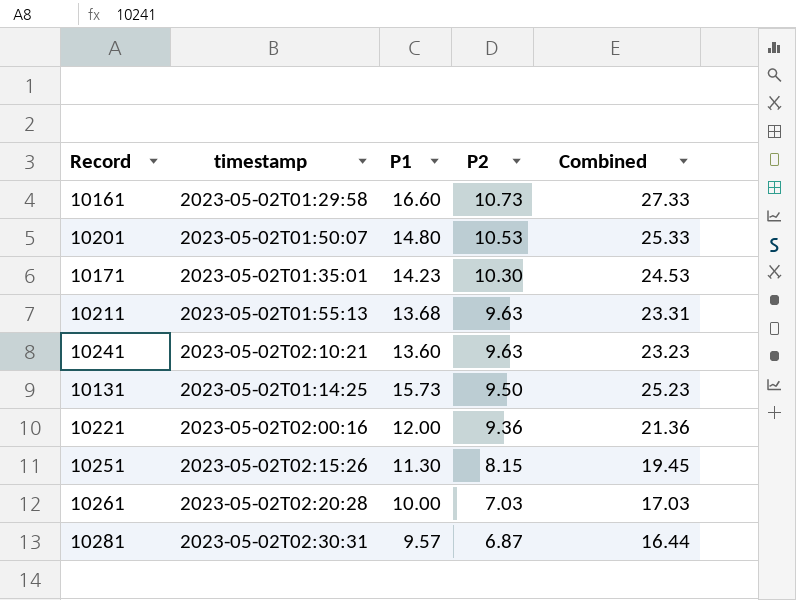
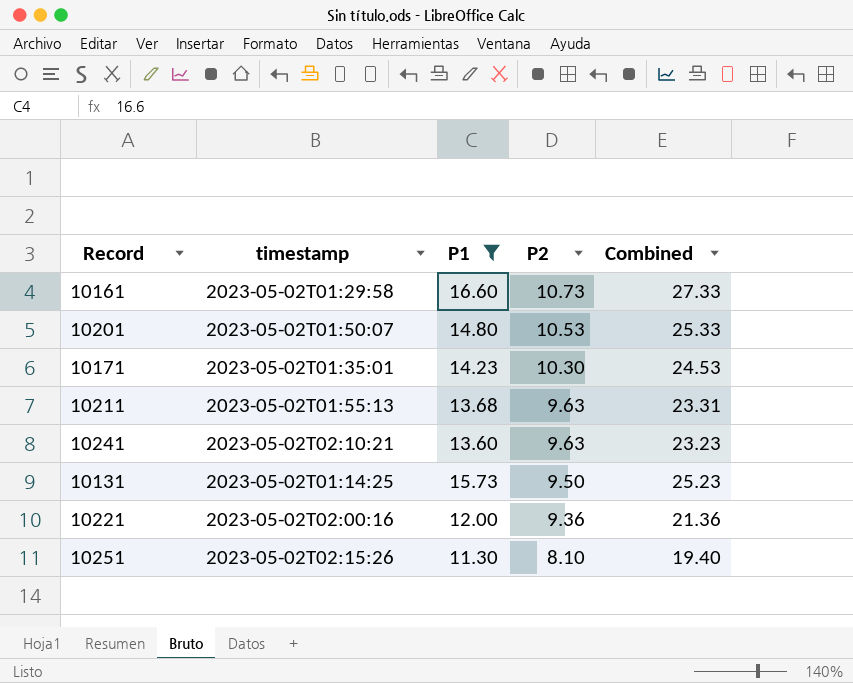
filter: none -> P1 >= 11.30
10251 | P2: 8.15 -> 8.10
10251 | Combined: 19.45 -> 19.40

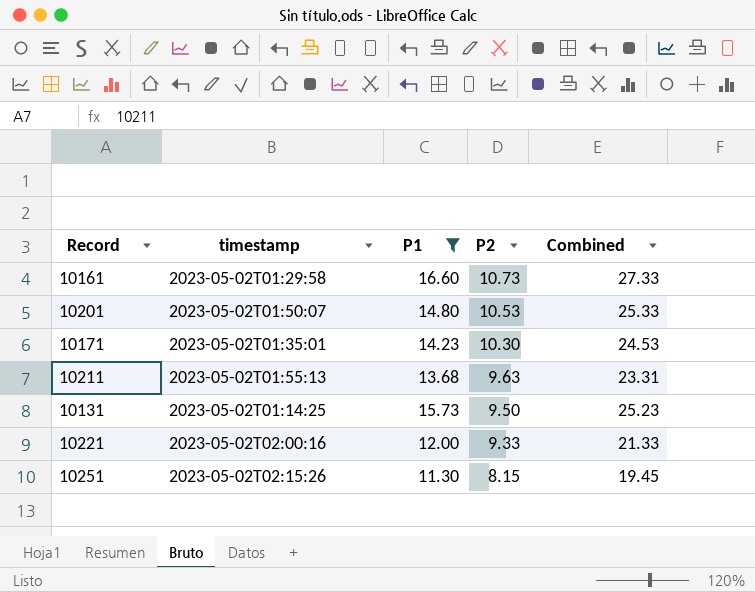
row 10241: 2023-05-02T02:10:21 | 13.60 | 9.63 | 23.23 -> none
10221 | P2: 9.36 -> 9.33
10221 | Combined: 21.36 -> 21.33
10251 | P2: 8.10 -> 8.15
10251 | Combined: 19.40 -> 19.45

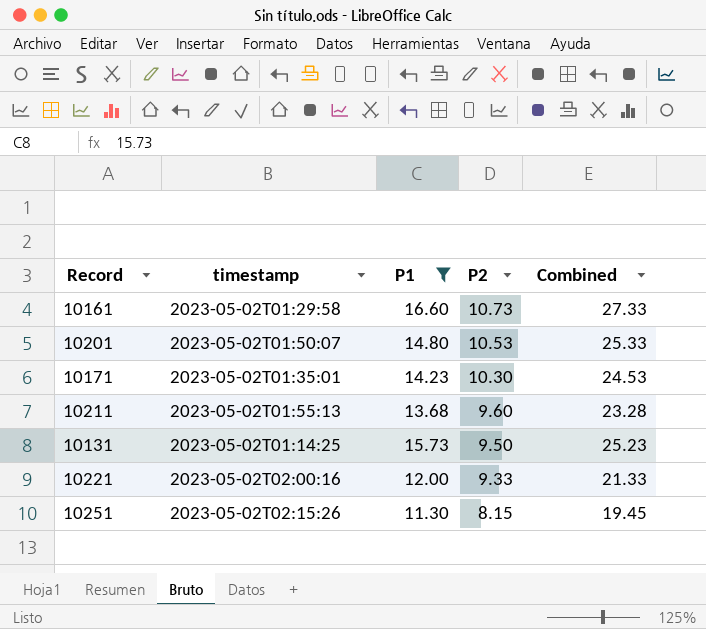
10211 | P2: 9.63 -> 9.60
10211 | Combined: 23.31 -> 23.28

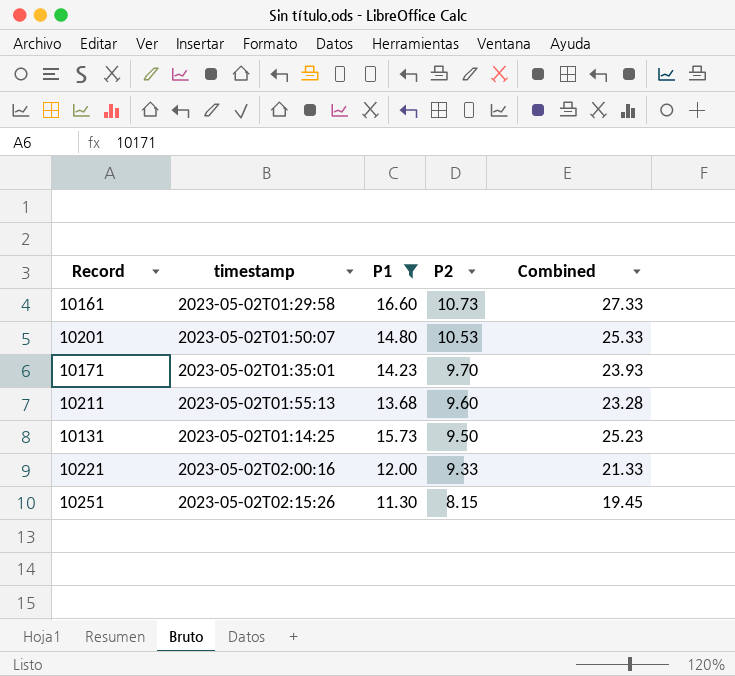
10171 | P2: 10.30 -> 9.70
10171 | Combined: 24.53 -> 23.93

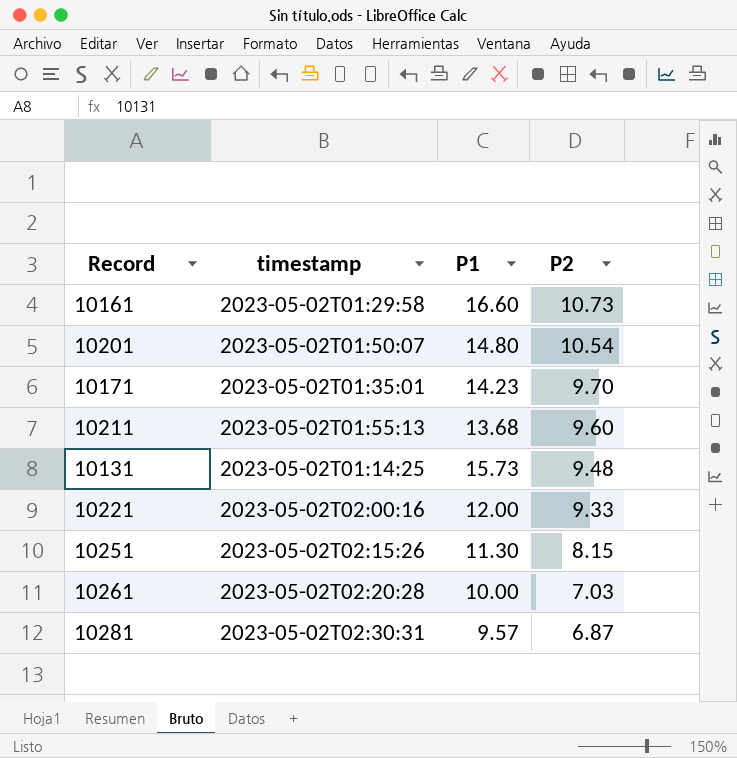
filter: P1 >= 11.30 -> none
column Combined | formula: [P1] + [P2] -> none
10201 | P2: 10.53 -> 10.54
10131 | P2: 9.50 -> 9.48

